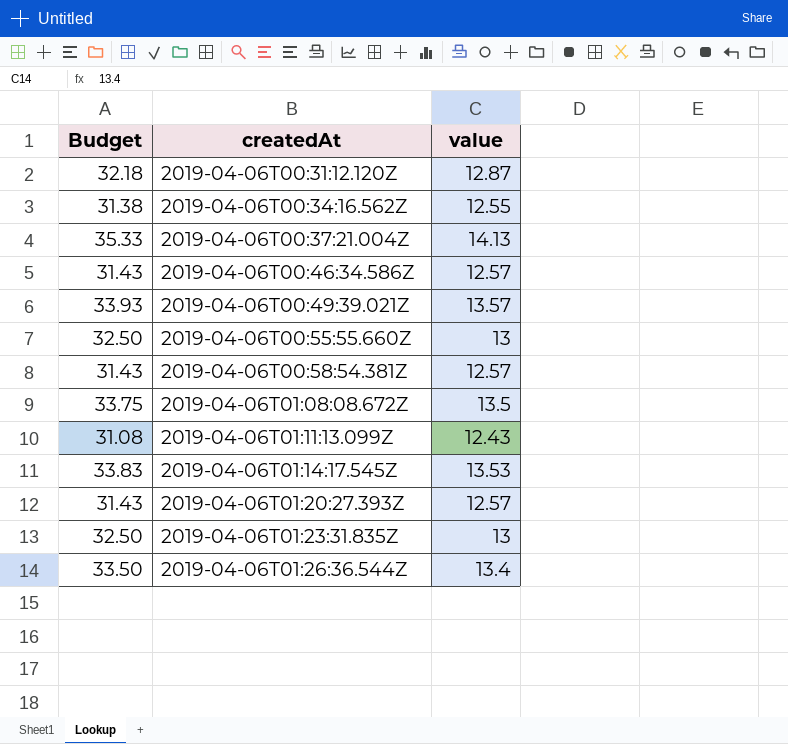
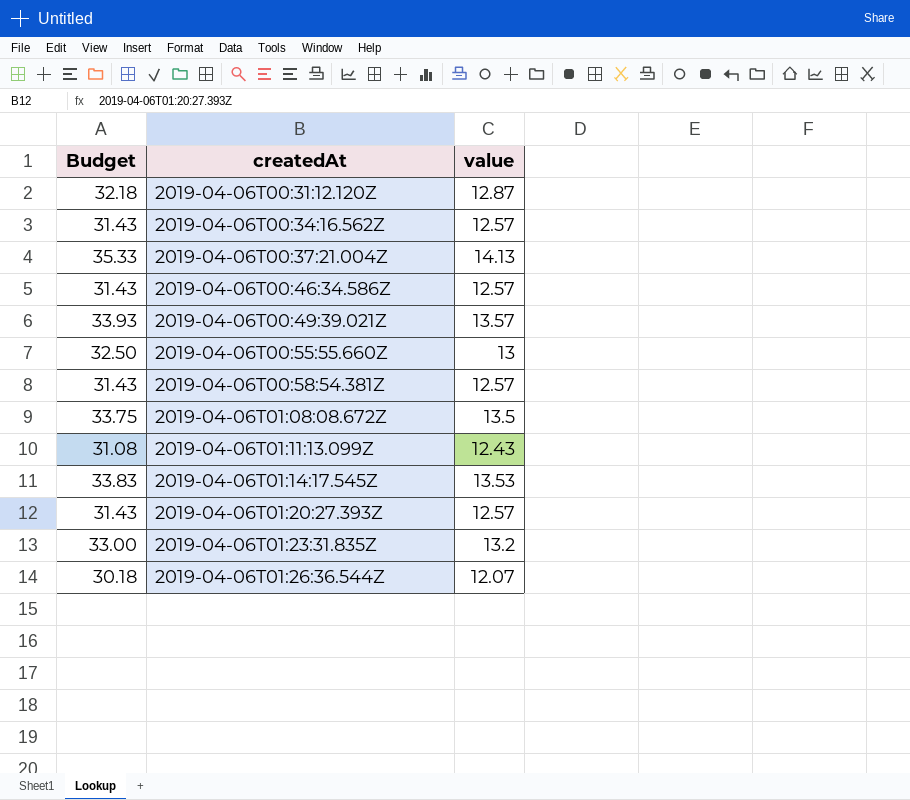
2019-04-06T00:34:16.562Z | Budget: 31.38 -> 31.43
2019-04-06T00:34:16.562Z | value: 12.55 -> 12.57
2019-04-06T01:23:31.835Z | Budget: 32.50 -> 33.00
2019-04-06T01:23:31.835Z | value: 13 -> 13.2
2019-04-06T01:26:36.544Z | Budget: 33.50 -> 30.18
2019-04-06T01:26:36.544Z | value: 13.4 -> 12.07

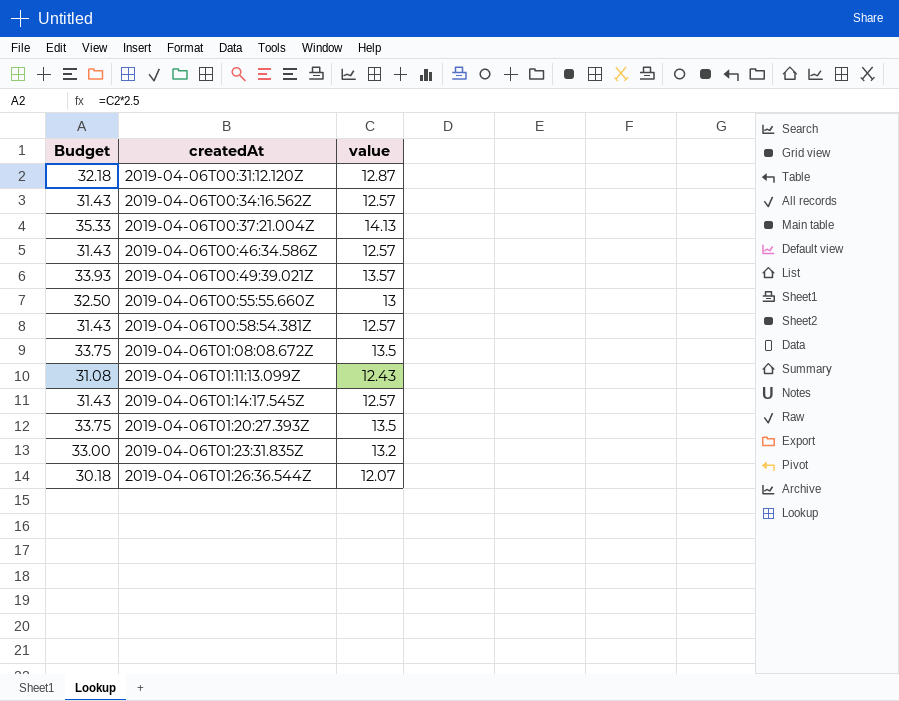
2019-04-06T01:14:17.545Z | Budget: 33.83 -> 31.43
2019-04-06T01:14:17.545Z | value: 13.53 -> 12.57
2019-04-06T01:20:27.393Z | Budget: 31.43 -> 33.75
2019-04-06T01:20:27.393Z | value: 12.57 -> 13.5

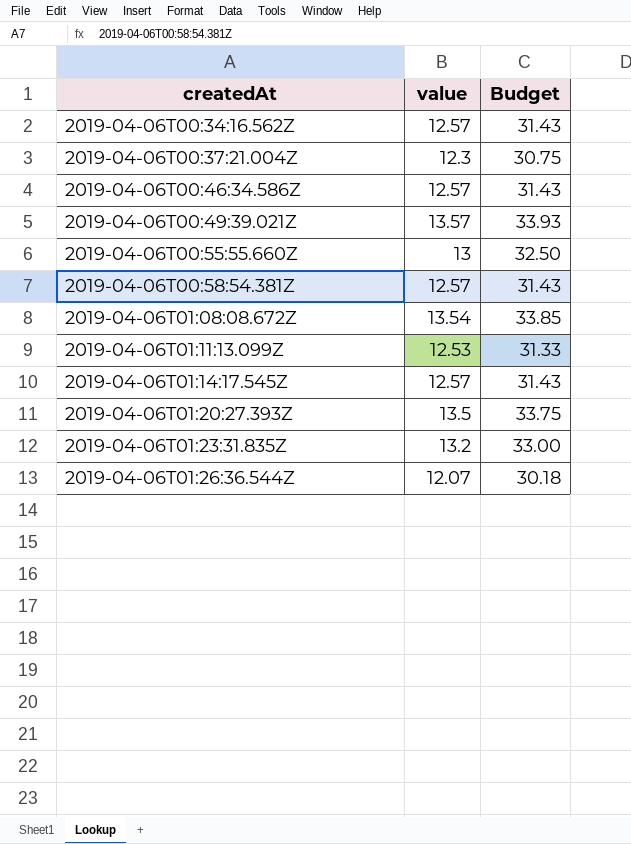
column Budget | position: 1 -> 3
row 2019-04-06T00:31:12.120Z: 32.18 | 12.87 -> none
2019-04-06T00:37:21.004Z | value: 14.13 -> 12.3
2019-04-06T00:37:21.004Z | Budget: 35.33 -> 30.75
2019-04-06T01:08:08.672Z | value: 13.5 -> 13.54
2019-04-06T01:08:08.672Z | Budget: 33.75 -> 33.85
2019-04-06T01:11:13.099Z | value: 12.43 -> 12.53
2019-04-06T01:11:13.099Z | Budget: 31.08 -> 31.33

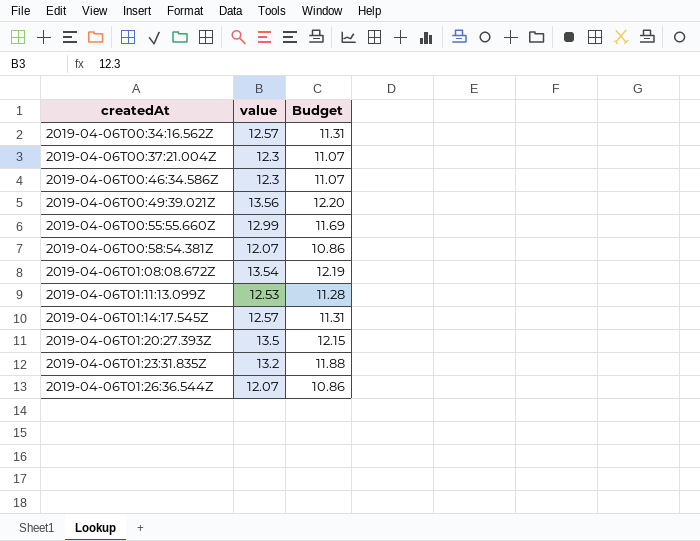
column Budget | formula: [value] * 2.5 -> [value] * 0.9
2019-04-06T00:46:34.586Z | value: 12.57 -> 12.3
2019-04-06T00:49:39.021Z | value: 13.57 -> 13.56
2019-04-06T00:55:55.660Z | value: 13 -> 12.99
2019-04-06T00:58:54.381Z | value: 12.57 -> 12.07

